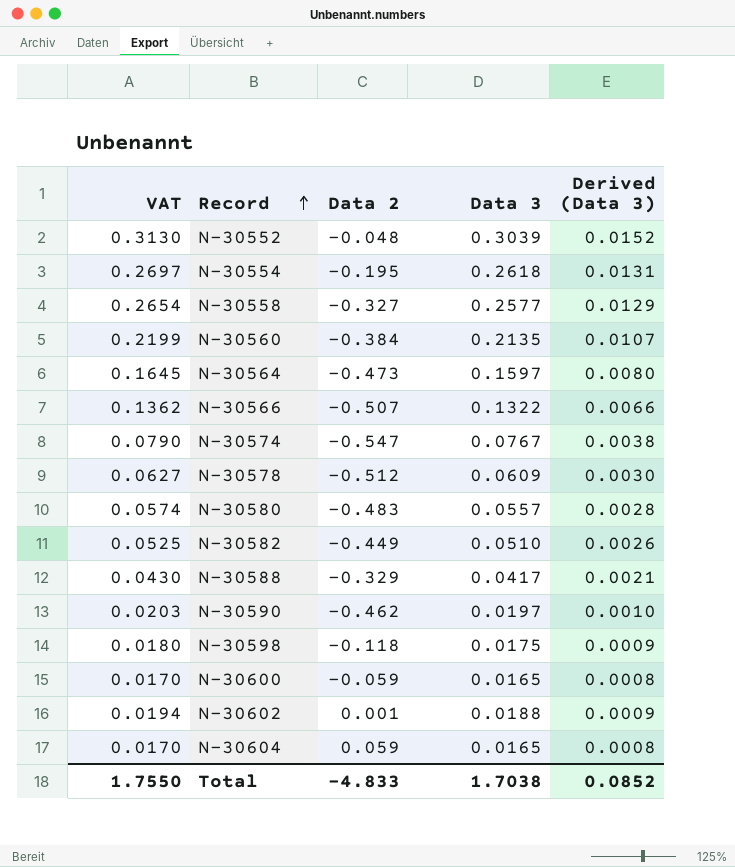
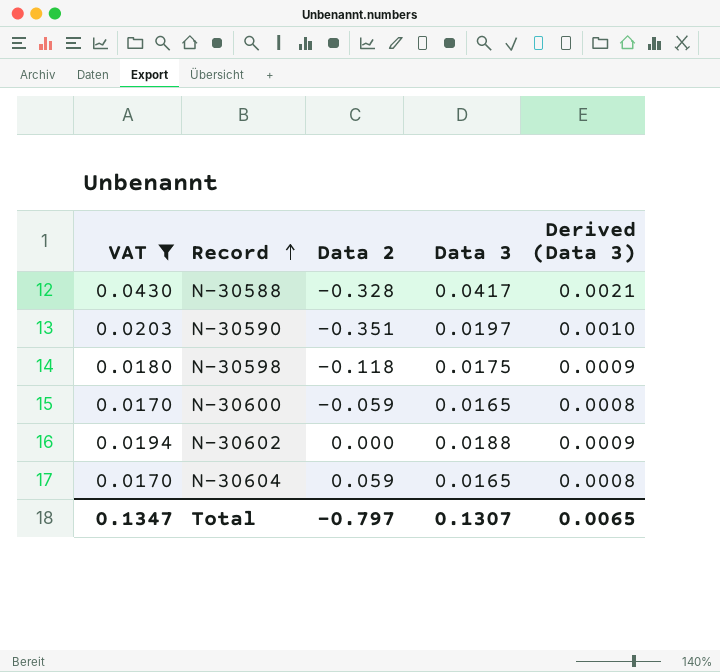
filter: none -> VAT <= 0.0430
N-30588 | Data 2: -0.329 -> -0.328
N-30590 | Data 2: -0.462 -> -0.351
N-30602 | Data 2: 0.001 -> 0.000
Total | VAT: 1.7550 -> 0.1347
Total | Data 2: -4.833 -> -0.797
Total | Data 3: 1.7038 -> 0.1307
Total | Derived (Data 3): 0.0852 -> 0.0065

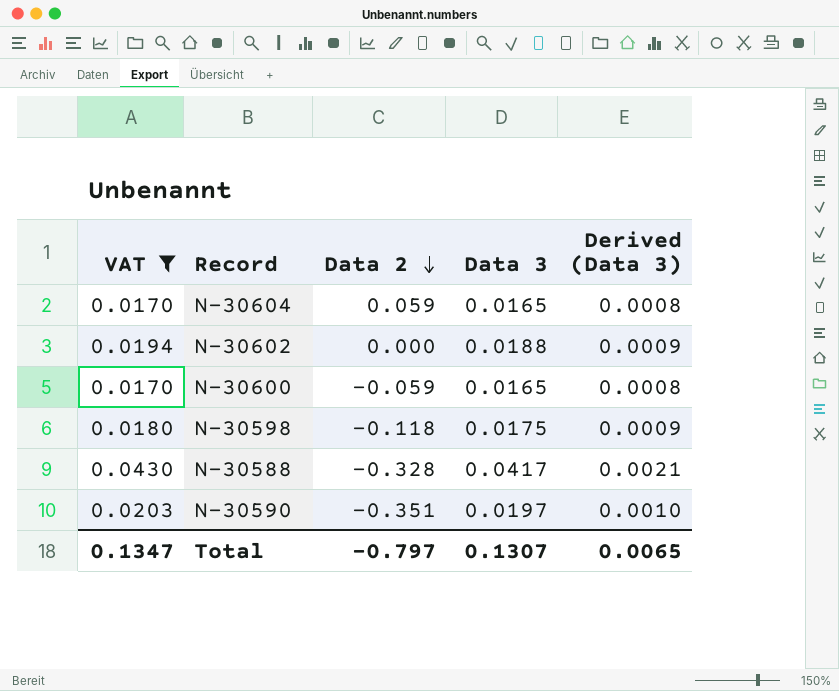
row order: Record ascending -> Data 2 descending

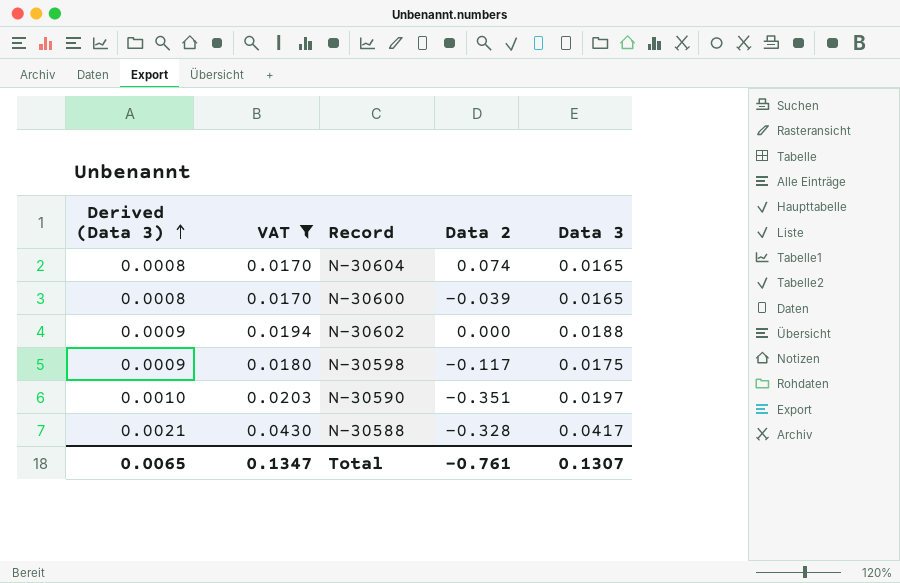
row order: Data 2 descending -> Derived (Data 3) ascending
column Derived (Data 3) | position: 5 -> 1
N-30604 | Data 2: 0.059 -> 0.074
N-30600 | Data 2: -0.059 -> -0.039
N-30598 | Data 2: -0.118 -> -0.117
Total | Data 2: -0.797 -> -0.761

